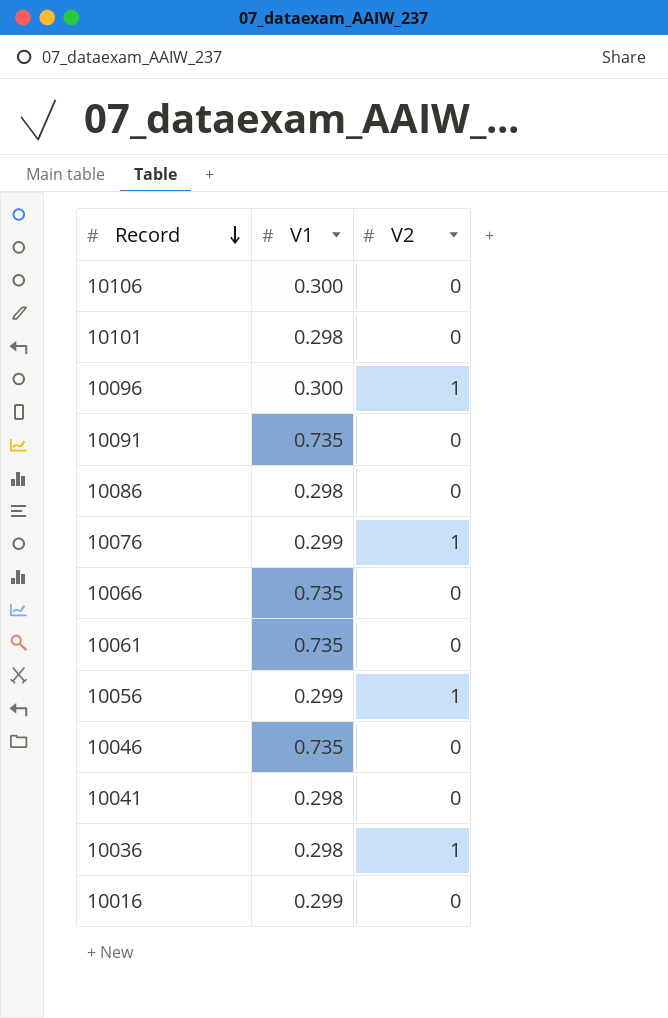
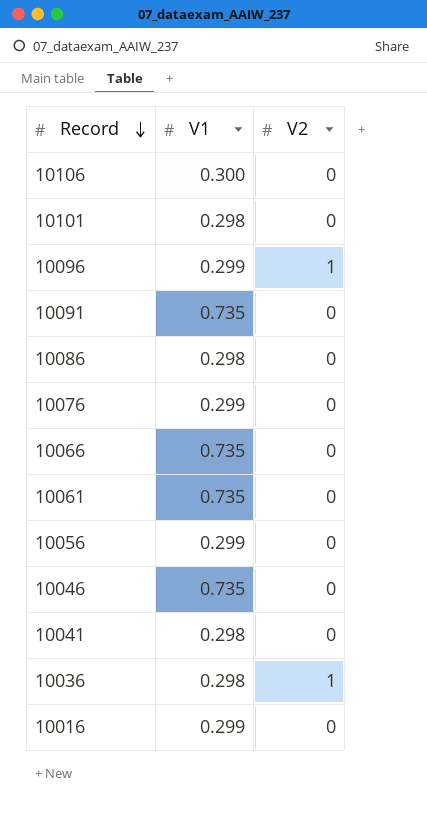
10096 | V1: 0.300 -> 0.299
10076 | V2: 1 -> 0
10056 | V2: 1 -> 0

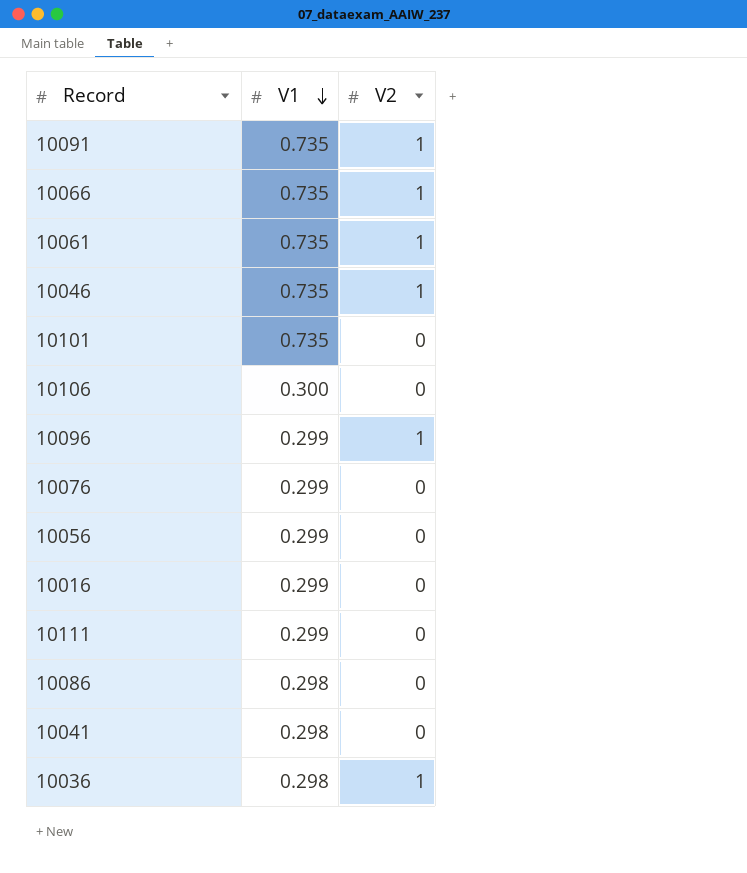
row order: Record descending -> V1 descending
10091 | V2: 0 -> 1
10066 | V2: 0 -> 1
10061 | V2: 0 -> 1
10046 | V2: 0 -> 1
10101 | V1: 0.298 -> 0.735
row 10111: none -> 0.299 | 0

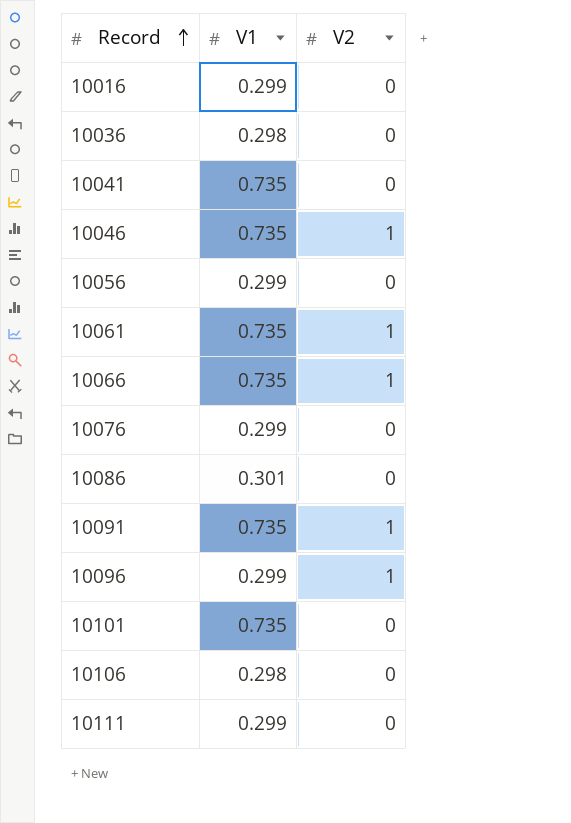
row order: V1 descending -> Record ascending
10036 | V2: 1 -> 0
10041 | V1: 0.298 -> 0.735
10086 | V1: 0.298 -> 0.301
10106 | V1: 0.300 -> 0.298

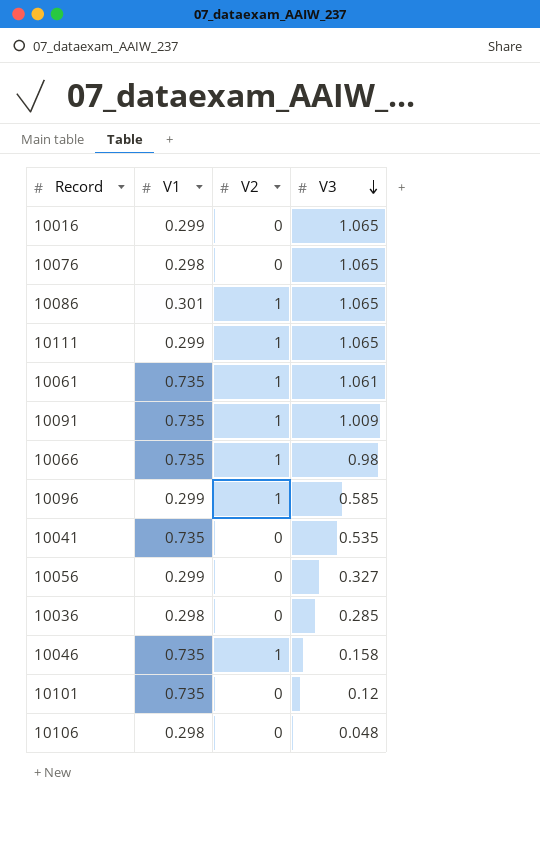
row order: Record ascending -> V3 descending
column V3 | position: none -> 4
10076 | V1: 0.299 -> 0.298
10086 | V2: 0 -> 1
10111 | V2: 0 -> 1

